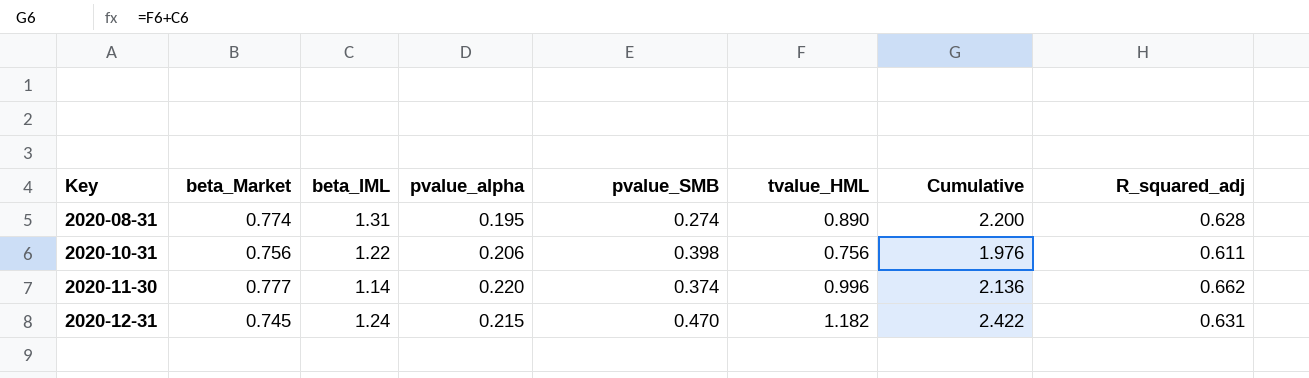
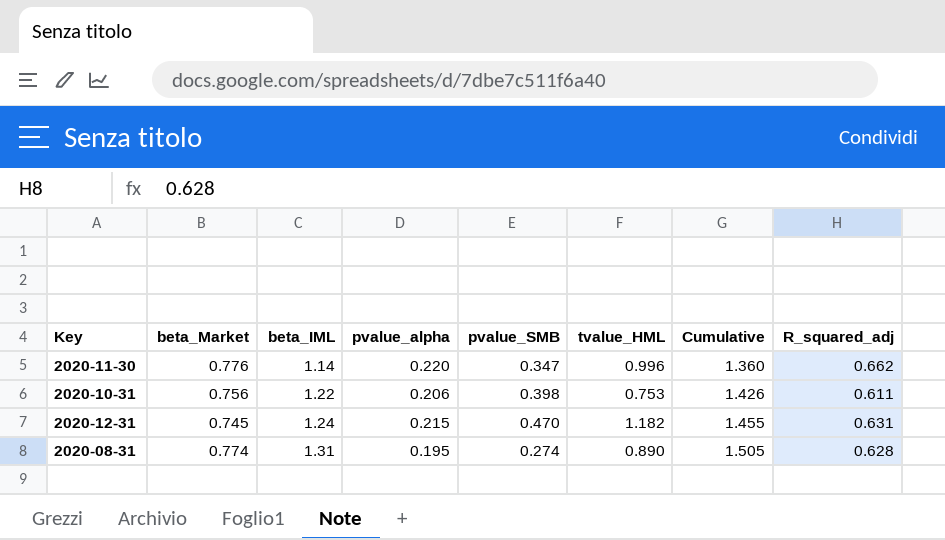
row order: Key ascending -> beta_IML ascending
column Cumulative | formula: [beta_IML] + [tvalue_HML] -> [beta_IML] + [pvalue_alpha]
2020-11-30 | beta_Market: 0.777 -> 0.776
2020-11-30 | pvalue_SMB: 0.374 -> 0.347
2020-10-31 | tvalue_HML: 0.756 -> 0.753

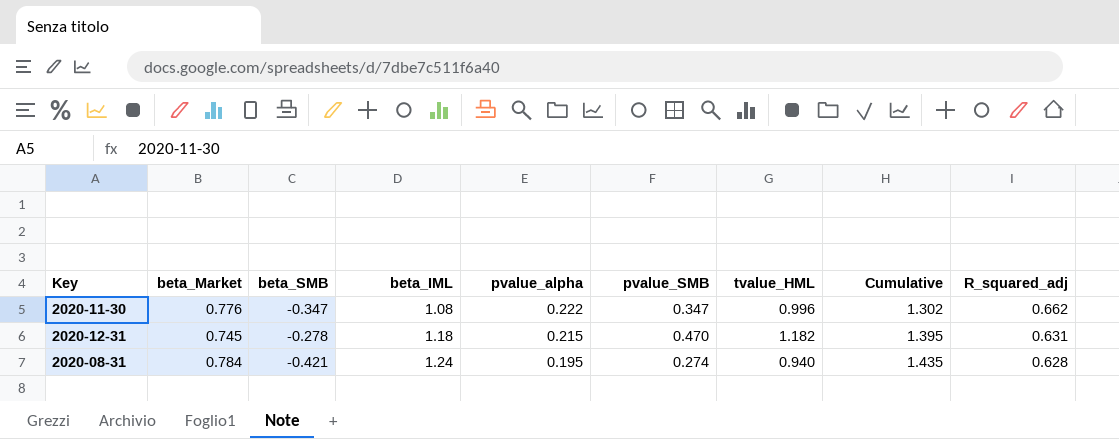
column beta_SMB | position: none -> 3
row 2020-10-31: 0.756 | 1.22 | 0.206 | 0.398 | 0.753 | 1.426 | 0.611 -> none
2020-11-30 | beta_IML: 1.14 -> 1.08
2020-11-30 | pvalue_alpha: 0.220 -> 0.222
2020-11-30 | Cumulative: 1.360 -> 1.302
2020-12-31 | beta_IML: 1.24 -> 1.18
2020-12-31 | Cumulative: 1.455 -> 1.395
2020-08-31 | beta_Market: 0.774 -> 0.784
2020-08-31 | beta_IML: 1.31 -> 1.24
2020-08-31 | tvalue_HML: 0.890 -> 0.940
2020-08-31 | Cumulative: 1.505 -> 1.435

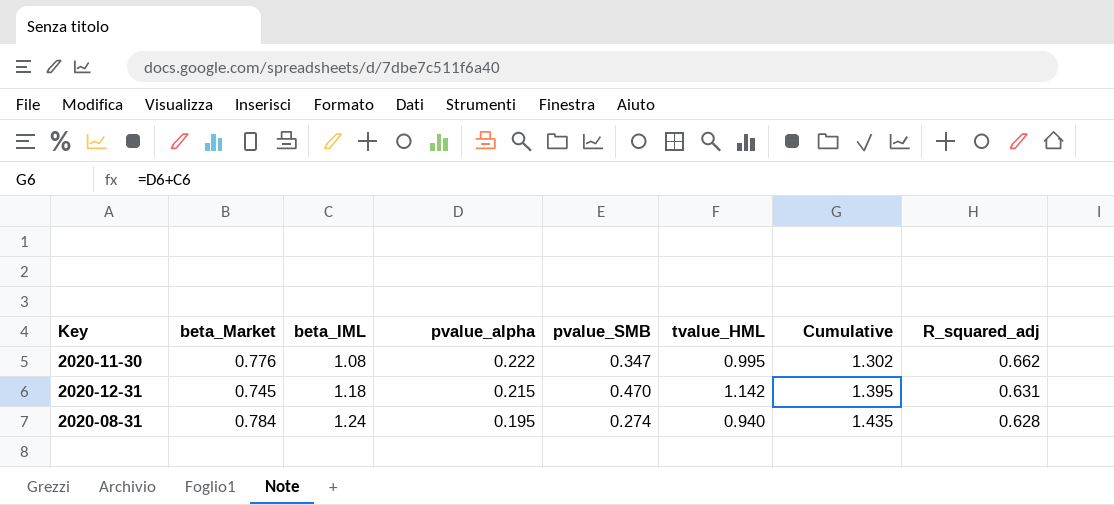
column beta_SMB | position: 3 -> none
2020-11-30 | tvalue_HML: 0.996 -> 0.995
2020-12-31 | tvalue_HML: 1.182 -> 1.142

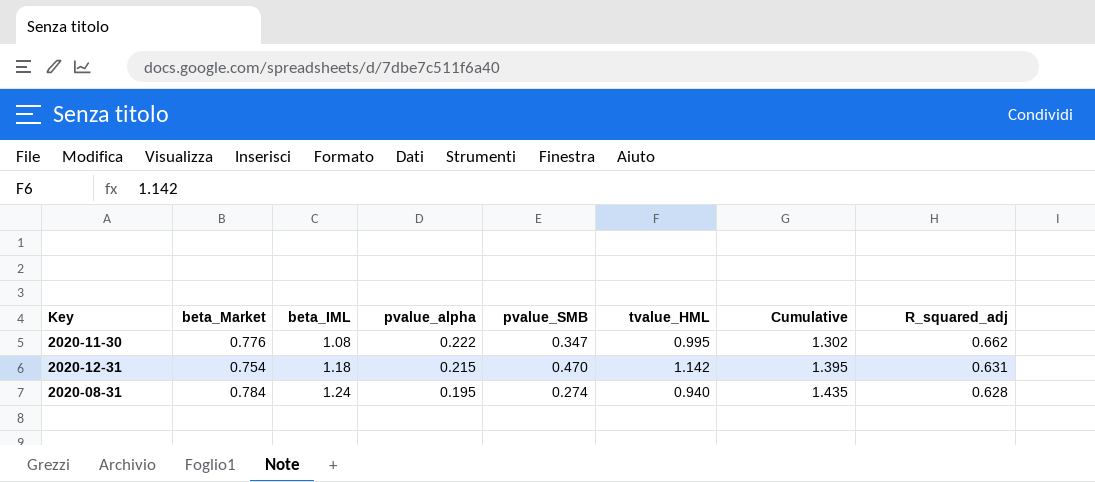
2020-12-31 | beta_Market: 0.745 -> 0.754

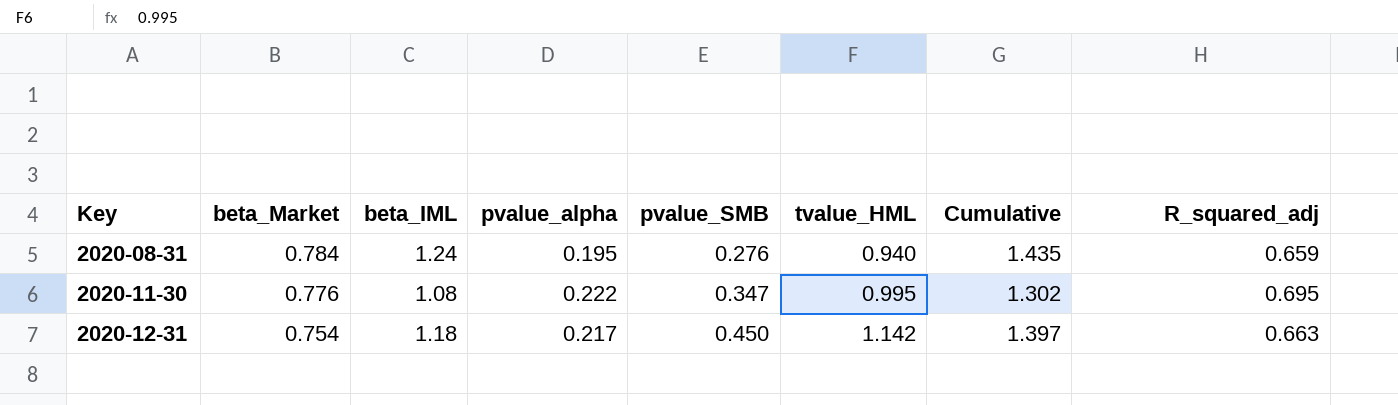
row order: beta_IML ascending -> Key ascending
2020-08-31 | pvalue_SMB: 0.274 -> 0.276
2020-08-31 | R_squared_adj: 0.628 -> 0.659
2020-11-30 | R_squared_adj: 0.662 -> 0.695
2020-12-31 | pvalue_alpha: 0.215 -> 0.217
2020-12-31 | pvalue_SMB: 0.470 -> 0.450
2020-12-31 | Cumulative: 1.395 -> 1.397
2020-12-31 | R_squared_adj: 0.631 -> 0.663

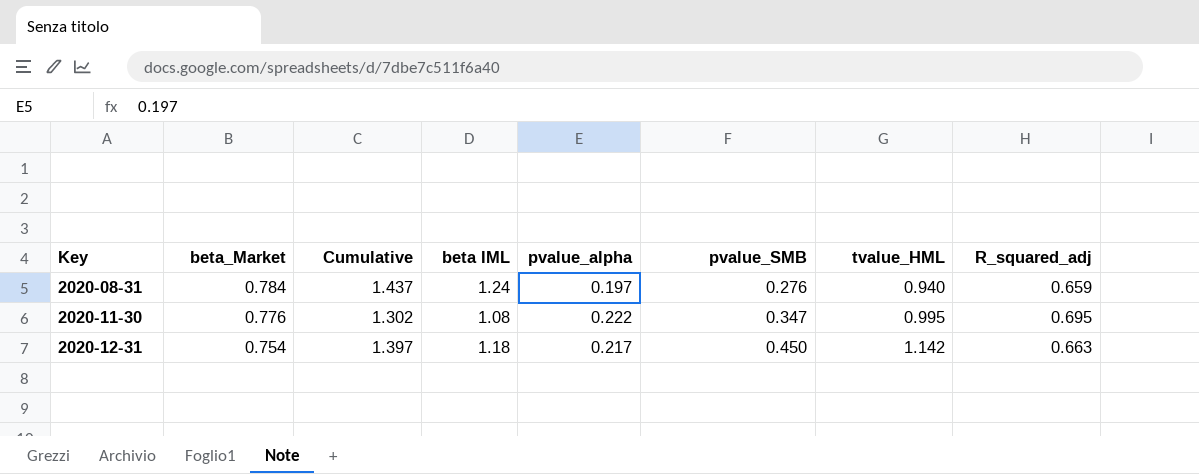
column Cumulative | position: 7 -> 3
column name: beta_IML -> beta IML
2020-08-31 | Cumulative: 1.435 -> 1.437
2020-08-31 | pvalue_alpha: 0.195 -> 0.197

